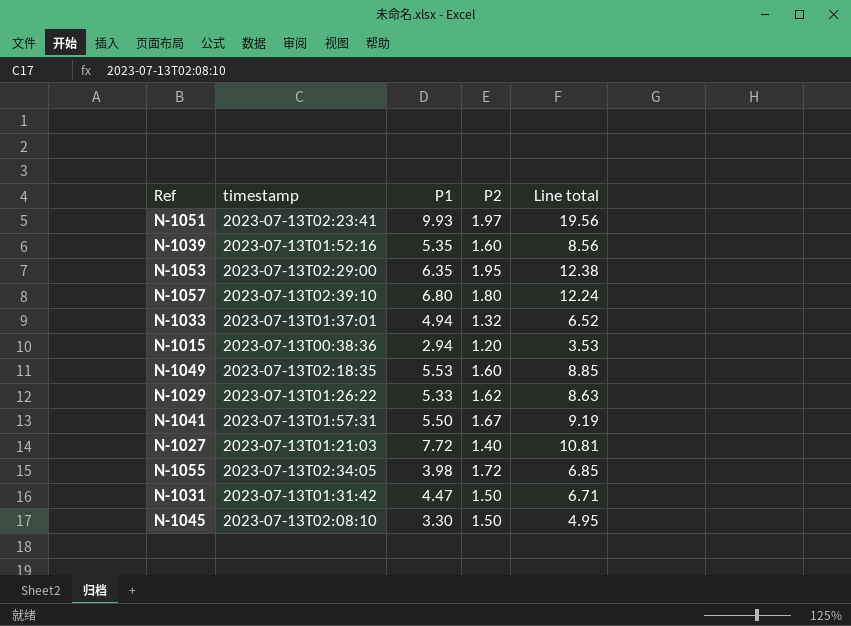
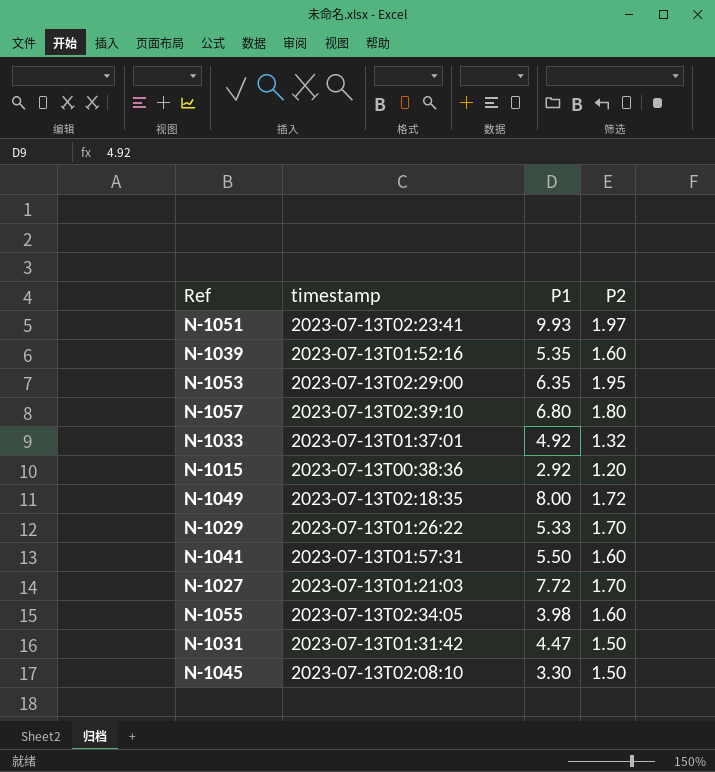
column Line total | formula: [P1] * [P2] -> none
N-1033 | P1: 4.94 -> 4.92
N-1015 | P1: 2.94 -> 2.92
N-1049 | P1: 5.53 -> 8.00
N-1049 | P2: 1.60 -> 1.72
N-1029 | P2: 1.62 -> 1.70
N-1041 | P2: 1.67 -> 1.60
N-1027 | P2: 1.40 -> 1.70
N-1055 | P2: 1.72 -> 1.60

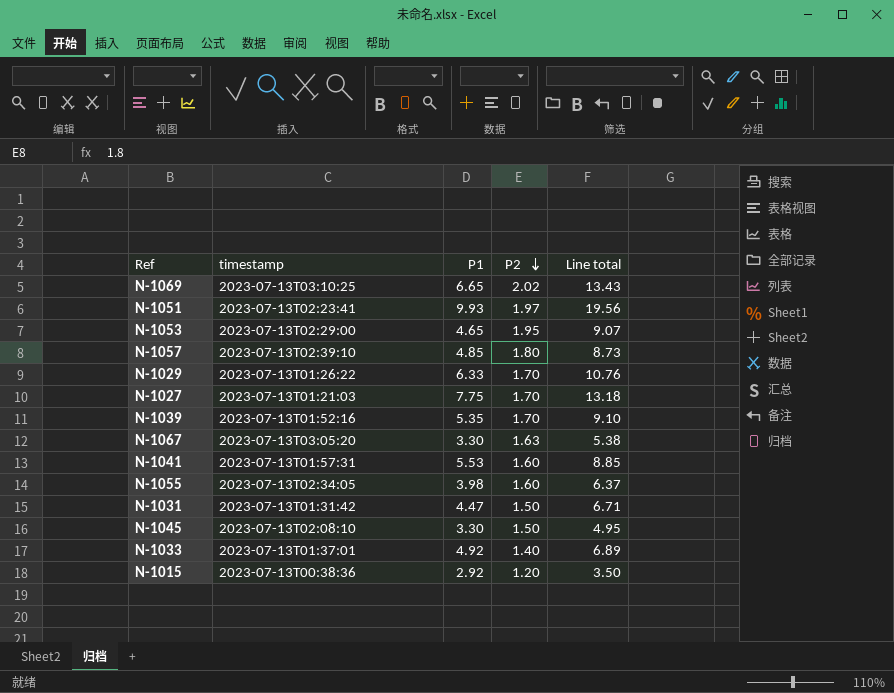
row order: none -> P2 descending
column Line total | formula: none -> [P1] * [P2]
row N-1049: 2023-07-13T02:18:35 | 8.00 | 1.72 -> none
row N-1069: none -> 2023-07-13T03:10:25 | 6.65 | 2.02 | 13.43
N-1053 | P1: 6.35 -> 4.65
N-1057 | P1: 6.80 -> 4.85
N-1029 | P1: 5.33 -> 6.33
N-1027 | P1: 7.72 -> 7.75
N-1039 | P2: 1.60 -> 1.70
row N-1067: none -> 2023-07-13T03:05:20 | 3.30 | 1.63 | 5.38
N-1041 | P1: 5.50 -> 5.53
N-1033 | P2: 1.32 -> 1.40

